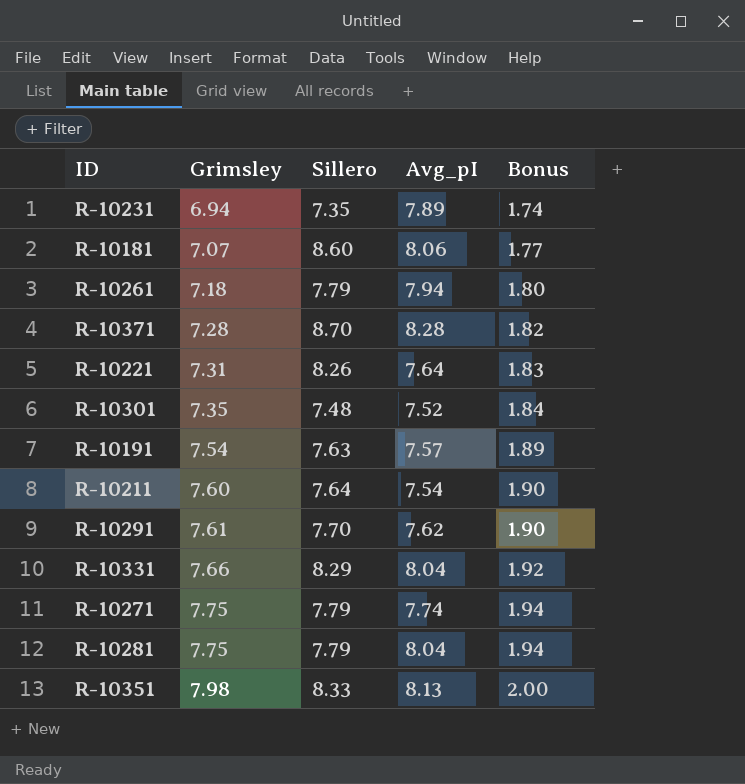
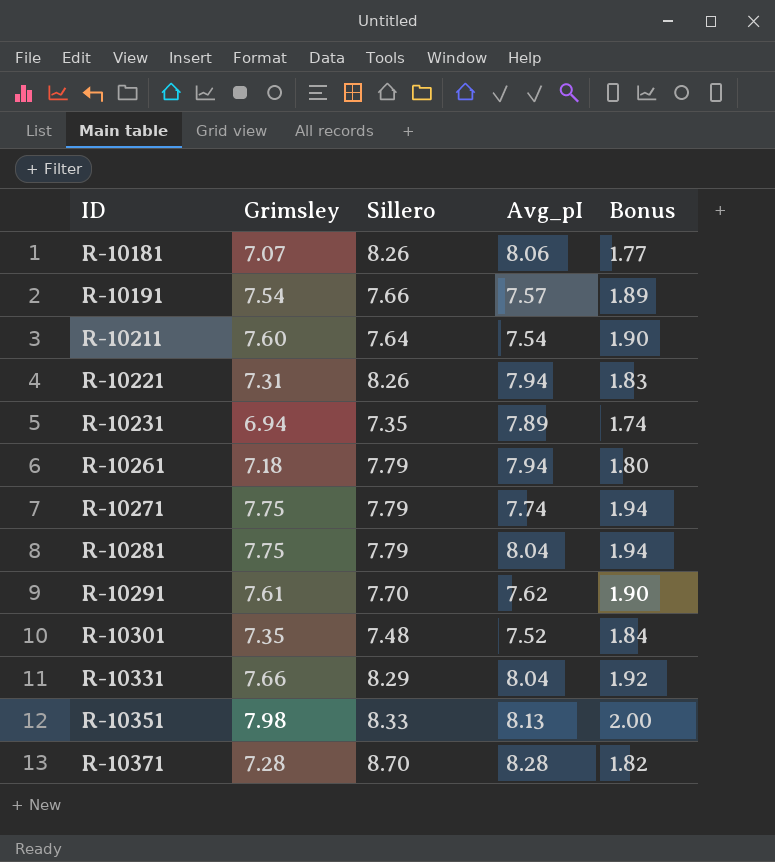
row order: Grimsley ascending -> ID ascending
R-10181 | Sillero: 8.60 -> 8.26
R-10191 | Sillero: 7.63 -> 7.66
R-10221 | Avg_pI: 7.64 -> 7.94

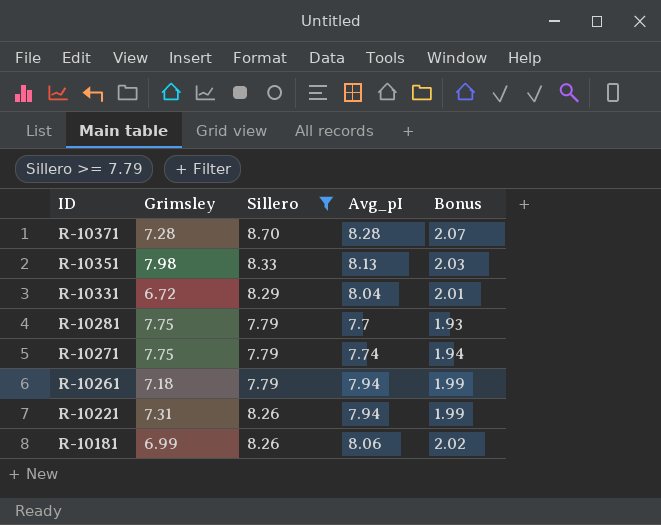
filter: none -> Sillero >= 7.79
row order: ID ascending -> ID descending
column Bonus | formula: [Grimsley] * 0.25 -> [Avg_pI] * 0.25
R-10331 | Grimsley: 7.66 -> 6.72
R-10281 | Avg_pI: 8.04 -> 7.7
R-10181 | Grimsley: 7.07 -> 6.99

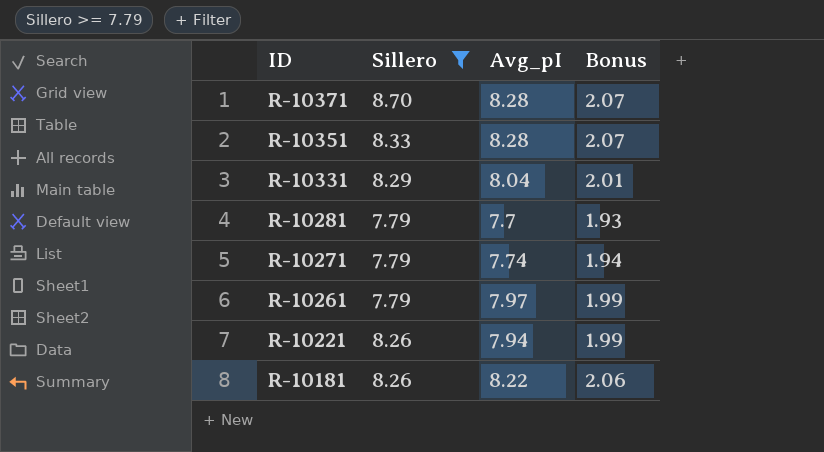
column Grimsley | position: 2 -> none
R-10351 | Avg_pI: 8.13 -> 8.28
R-10351 | Bonus: 2.03 -> 2.07
R-10261 | Avg_pI: 7.94 -> 7.97
R-10181 | Avg_pI: 8.06 -> 8.22
R-10181 | Bonus: 2.02 -> 2.06

